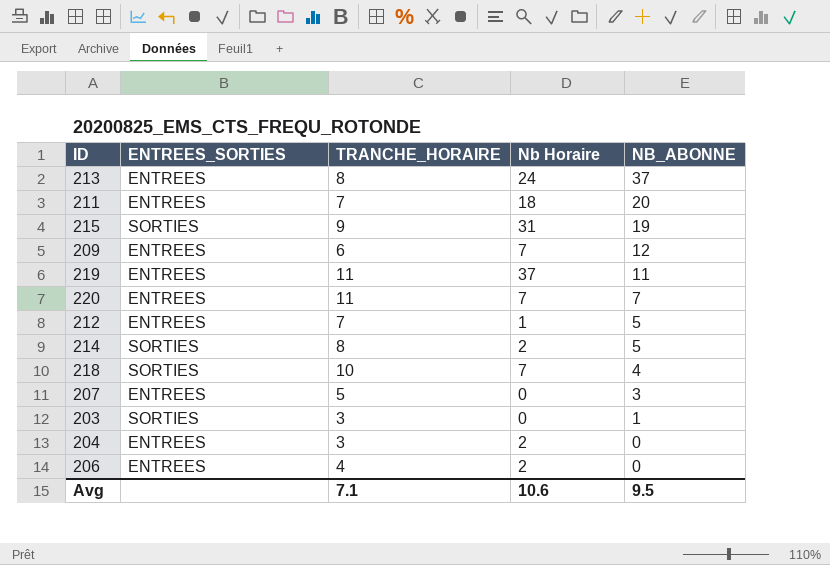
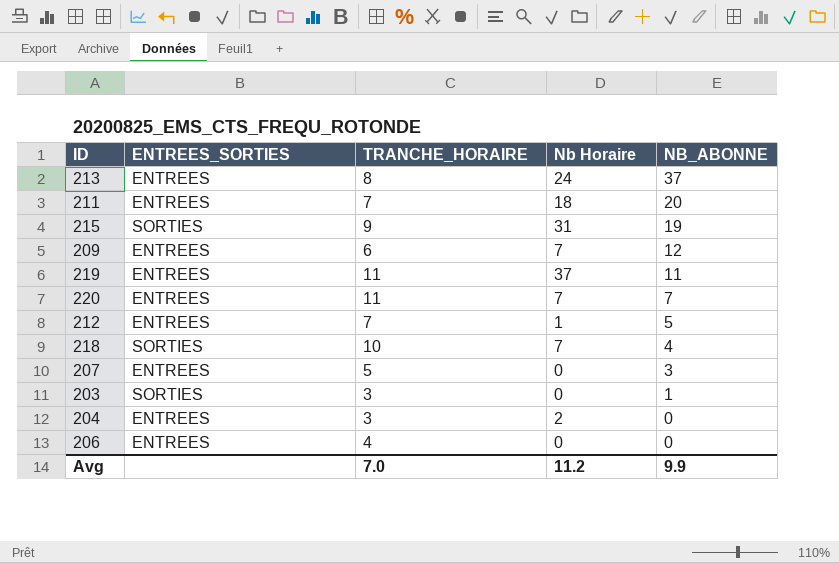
row 214: SORTIES | 8 | 2 | 5 -> none
206 | Nb Horaire: 2 -> 0
Avg | TRANCHE_HORAIRE: 7.1 -> 7.0
Avg | Nb Horaire: 10.6 -> 11.2
Avg | NB_ABONNE: 9.5 -> 9.9

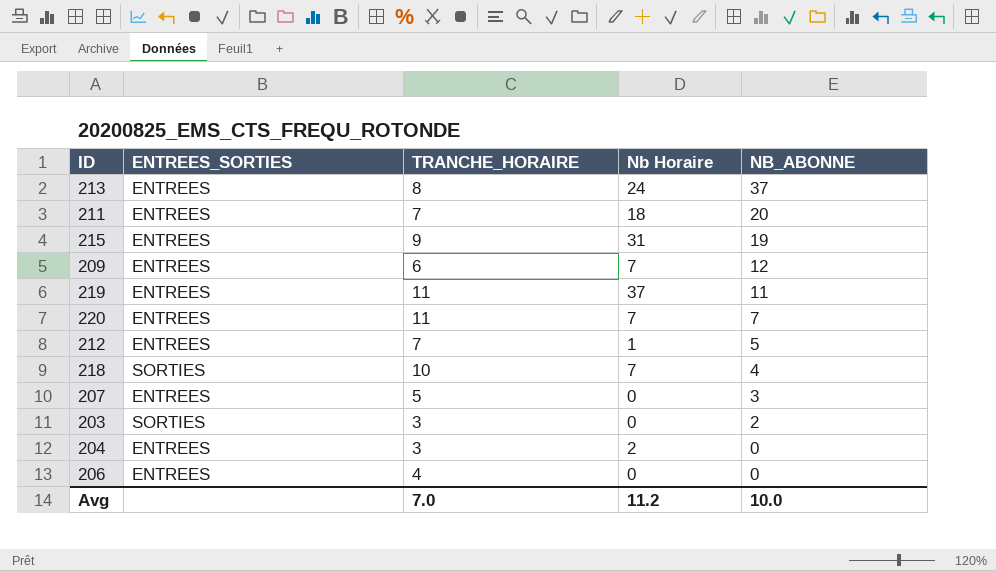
215 | ENTREES_SORTIES: SORTIES -> ENTREES
203 | NB_ABONNE: 1 -> 2
Avg | NB_ABONNE: 9.9 -> 10.0

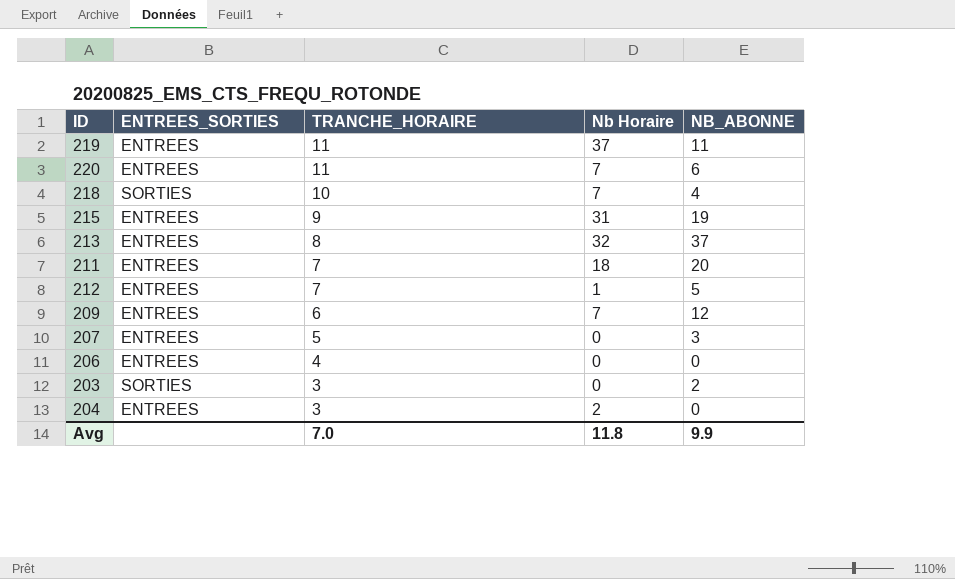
row order: NB_ABONNE descending -> TRANCHE_HORAIRE descending
220 | NB_ABONNE: 7 -> 6
213 | Nb Horaire: 24 -> 32
Avg | Nb Horaire: 11.2 -> 11.8
Avg | NB_ABONNE: 10.0 -> 9.9

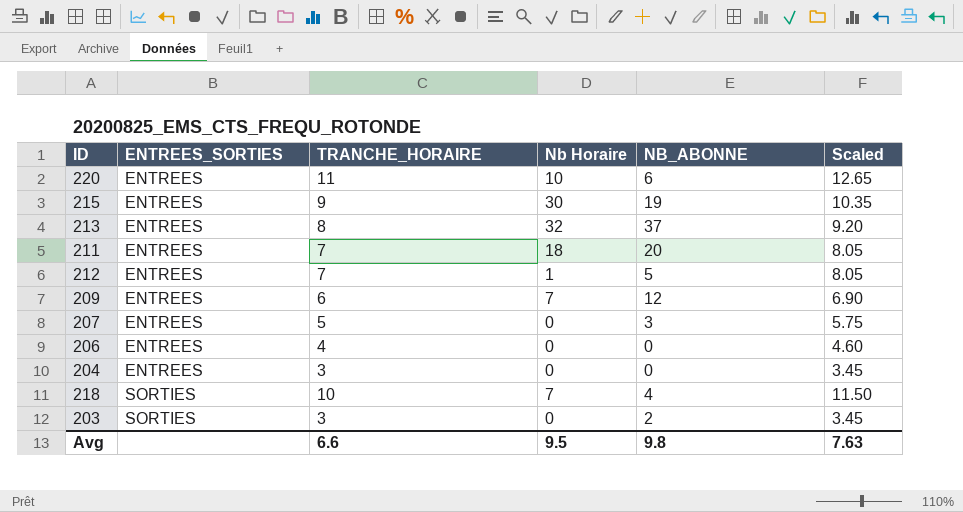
row order: TRANCHE_HORAIRE descending -> ENTREES_SORTIES ascending
column Scaled | formula: none -> [TRANCHE_HORAIRE] * 1.15
row 219: ENTREES | 11 | 37 | 11 -> none
220 | Nb Horaire: 7 -> 10
215 | Nb Horaire: 31 -> 30
204 | Nb Horaire: 2 -> 0
Avg | TRANCHE_HORAIRE: 7.0 -> 6.6
Avg | Nb Horaire: 11.8 -> 9.5
Avg | NB_ABONNE: 9.9 -> 9.8

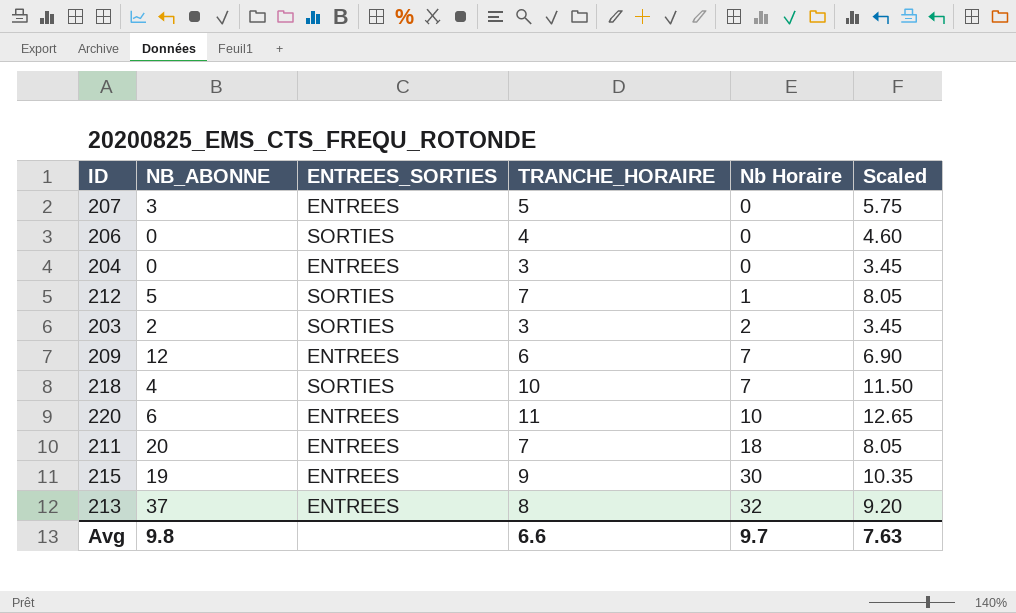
row order: ENTREES_SORTIES ascending -> Nb Horaire ascending
column NB_ABONNE | position: 5 -> 2
206 | ENTREES_SORTIES: ENTREES -> SORTIES
212 | ENTREES_SORTIES: ENTREES -> SORTIES
203 | Nb Horaire: 0 -> 2
Avg | Nb Horaire: 9.5 -> 9.7

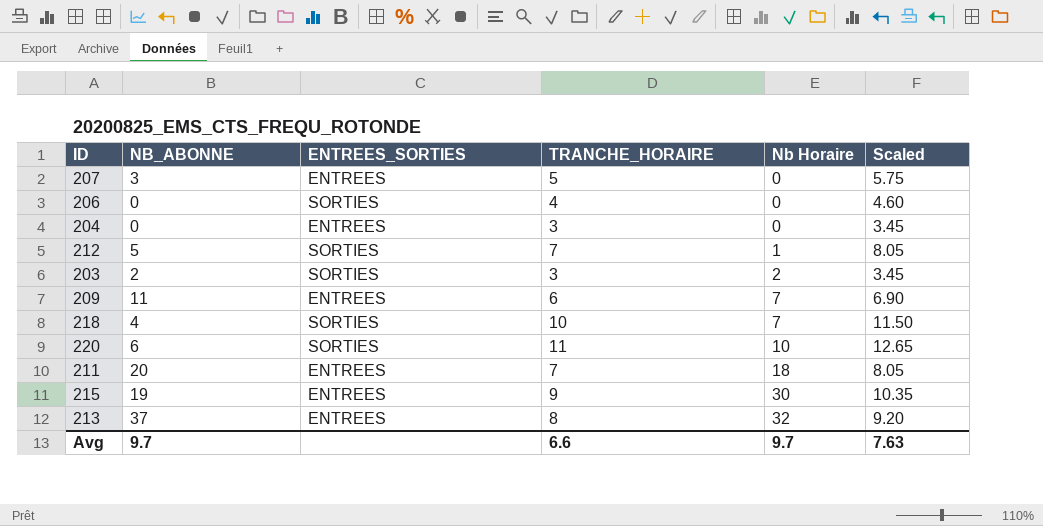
209 | NB_ABONNE: 12 -> 11
220 | ENTREES_SORTIES: ENTREES -> SORTIES
Avg | NB_ABONNE: 9.8 -> 9.7

